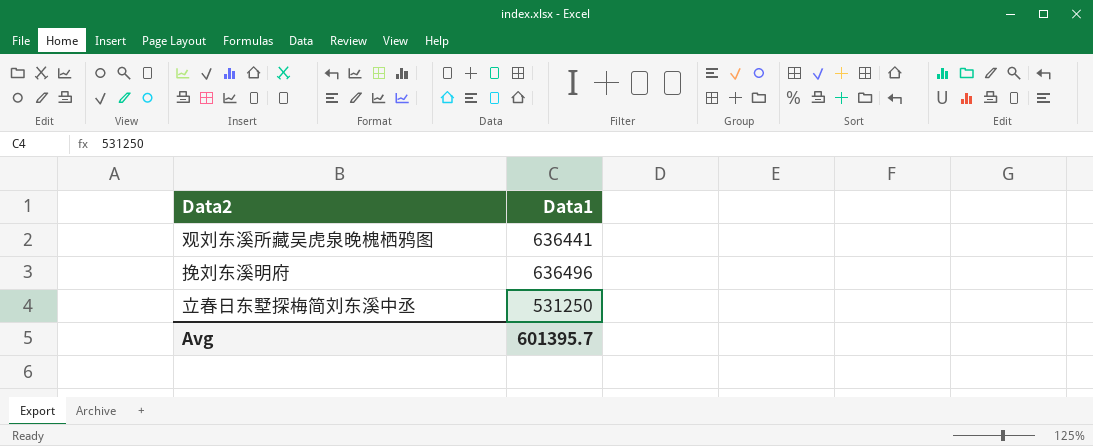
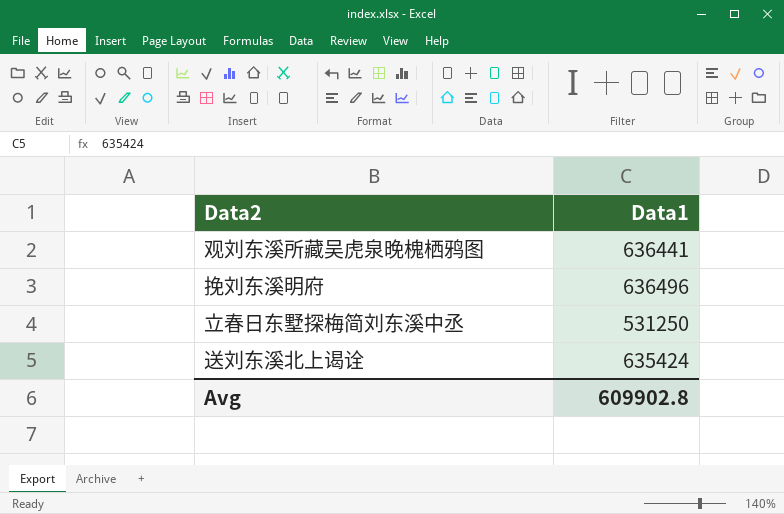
row 送刘东溪北上谒诠: none -> 635424
Avg | Data1: 601395.7 -> 609902.8

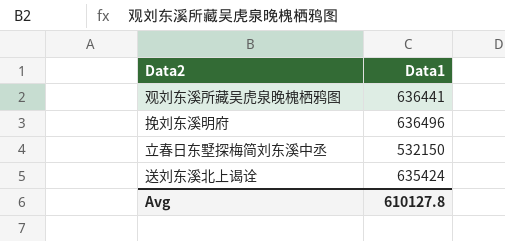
立春日东墅探梅简刘东溪中丞 | Data1: 531250 -> 532150
Avg | Data1: 609902.8 -> 610127.8

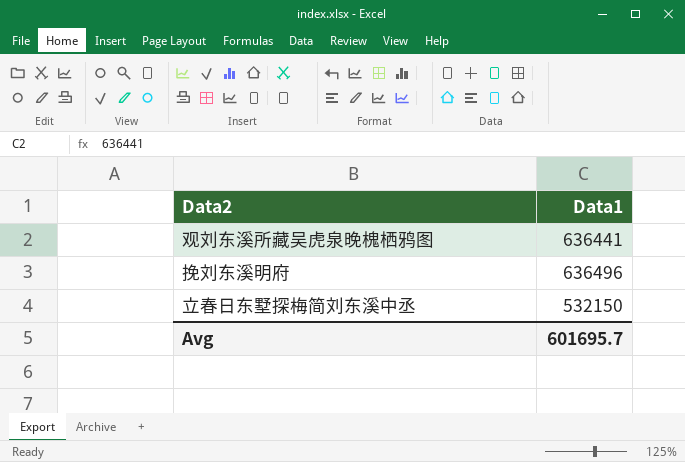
row 送刘东溪北上谒诠: 635424 -> none
Avg | Data1: 610127.8 -> 601695.7

